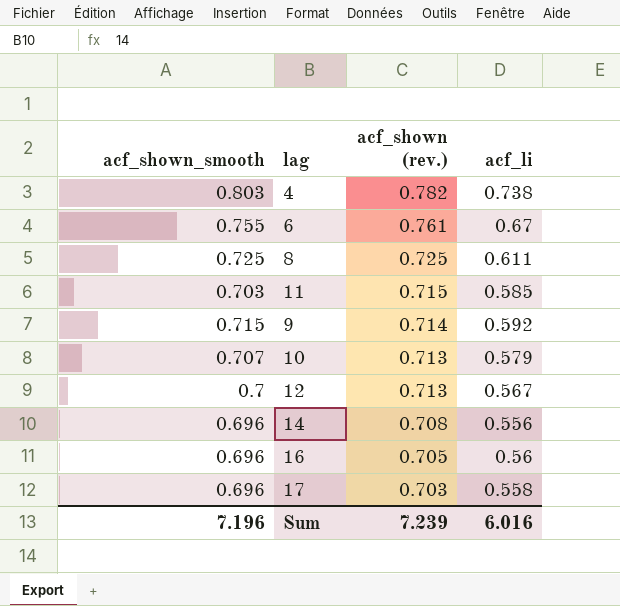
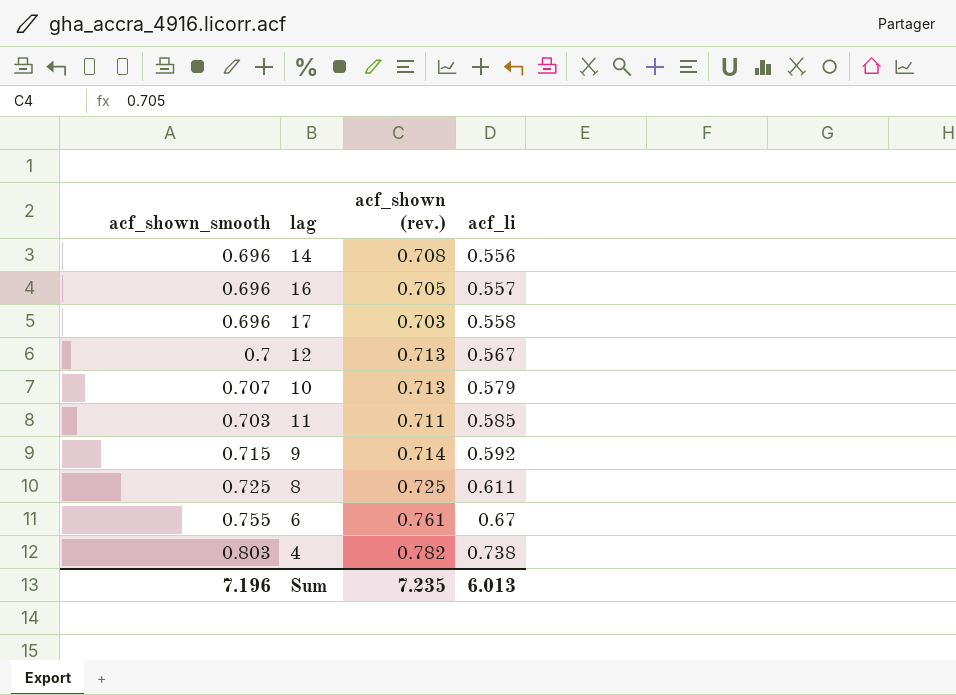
row order: acf_shown (rev.) descending -> acf_li ascending
16 | acf_li: 0.56 -> 0.557
11 | acf_shown (rev.): 0.715 -> 0.711
Sum | acf_shown (rev.): 7.239 -> 7.235
Sum | acf_li: 6.016 -> 6.013

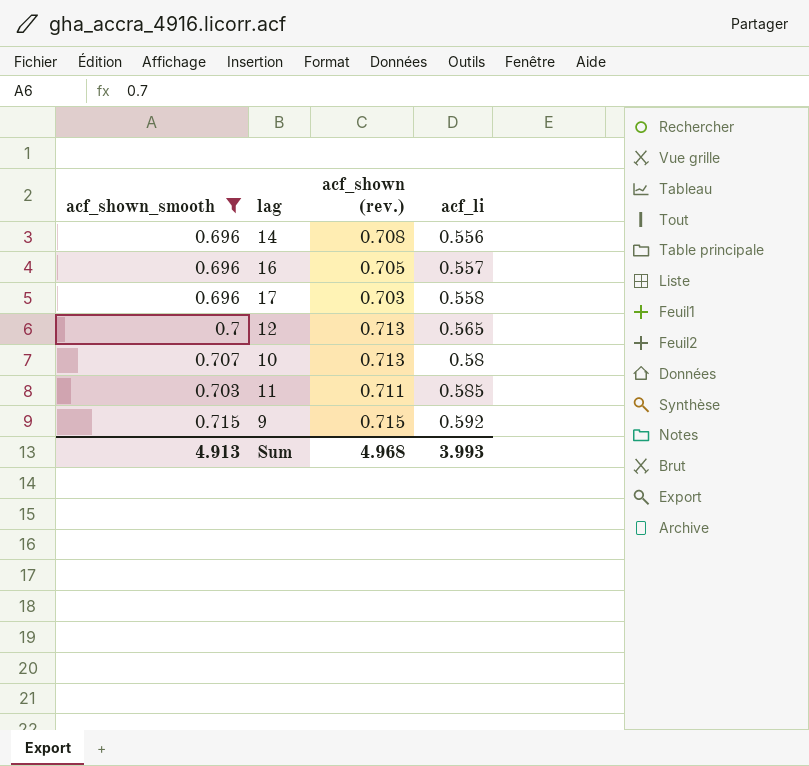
filter: none -> acf_shown_smooth <= 0.715
12 | acf_li: 0.567 -> 0.565
10 | acf_li: 0.579 -> 0.58
9 | acf_shown (rev.): 0.714 -> 0.715
Sum | acf_shown_smooth: 7.196 -> 4.913
Sum | acf_shown (rev.): 7.235 -> 4.968
Sum | acf_li: 6.013 -> 3.993

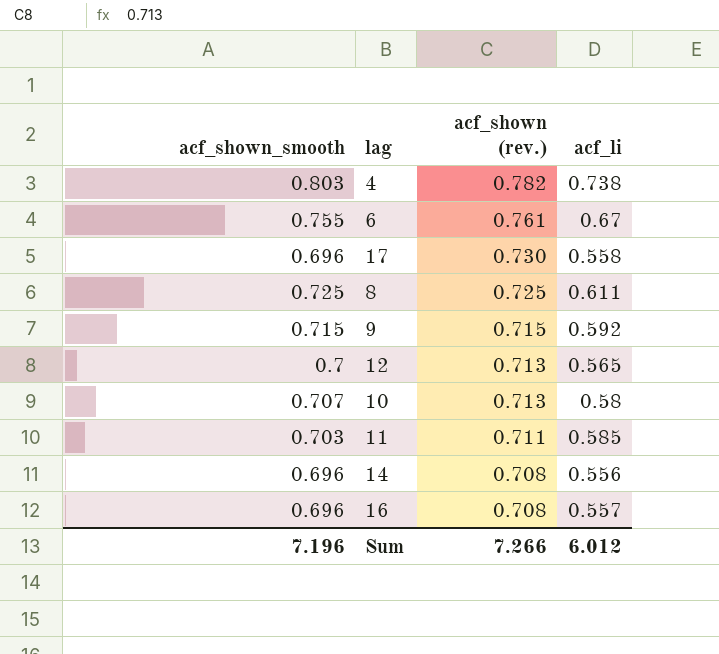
filter: acf_shown_smooth <= 0.715 -> none
row order: acf_li ascending -> acf_shown (rev.) descending
17 | acf_shown (rev.): 0.703 -> 0.730
16 | acf_shown (rev.): 0.705 -> 0.708
Sum | acf_shown_smooth: 4.913 -> 7.196
Sum | acf_shown (rev.): 4.968 -> 7.266
Sum | acf_li: 3.993 -> 6.012

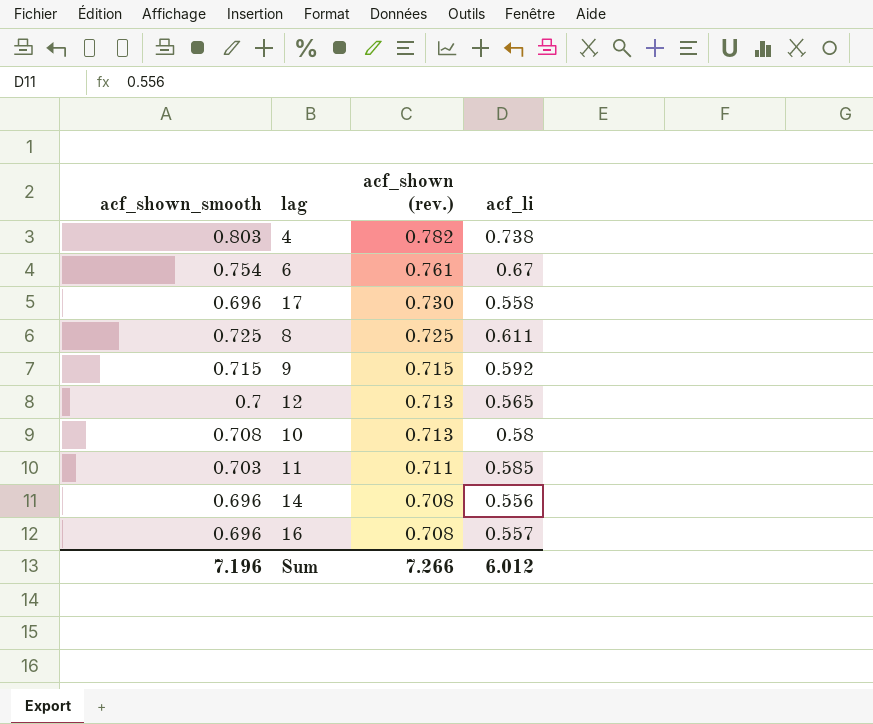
6 | acf_shown_smooth: 0.755 -> 0.754
10 | acf_shown_smooth: 0.707 -> 0.708

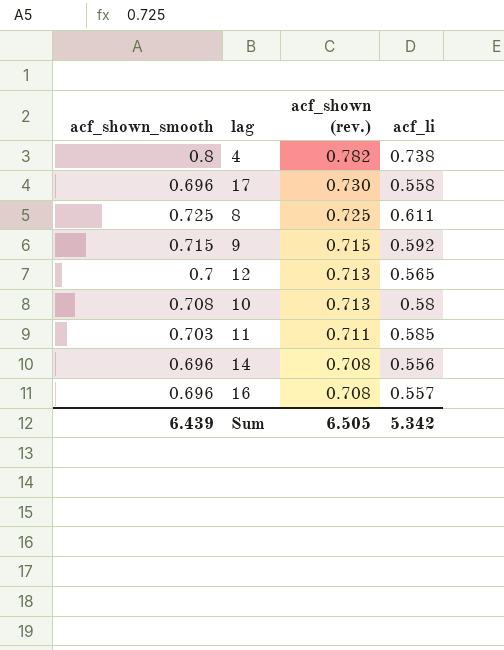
row 6: 0.754 | 0.761 | 0.67 -> none
4 | acf_shown_smooth: 0.803 -> 0.8
Sum | acf_shown_smooth: 7.196 -> 6.439
Sum | acf_shown (rev.): 7.266 -> 6.505
Sum | acf_li: 6.012 -> 5.342

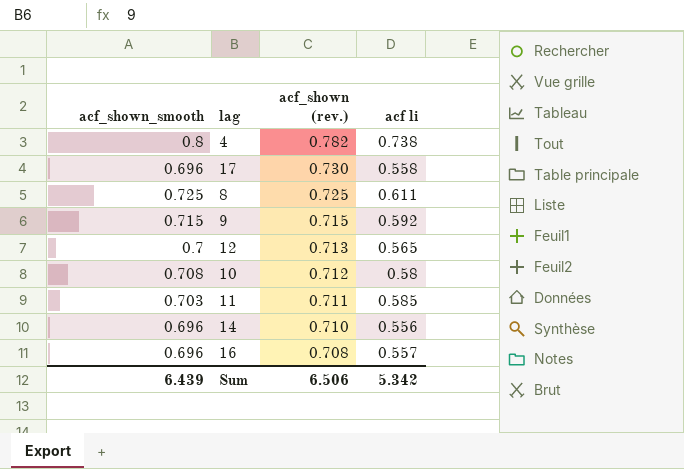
column name: acf_li -> acf li
10 | acf_shown (rev.): 0.713 -> 0.712
14 | acf_shown (rev.): 0.708 -> 0.710
Sum | acf_shown (rev.): 6.505 -> 6.506

